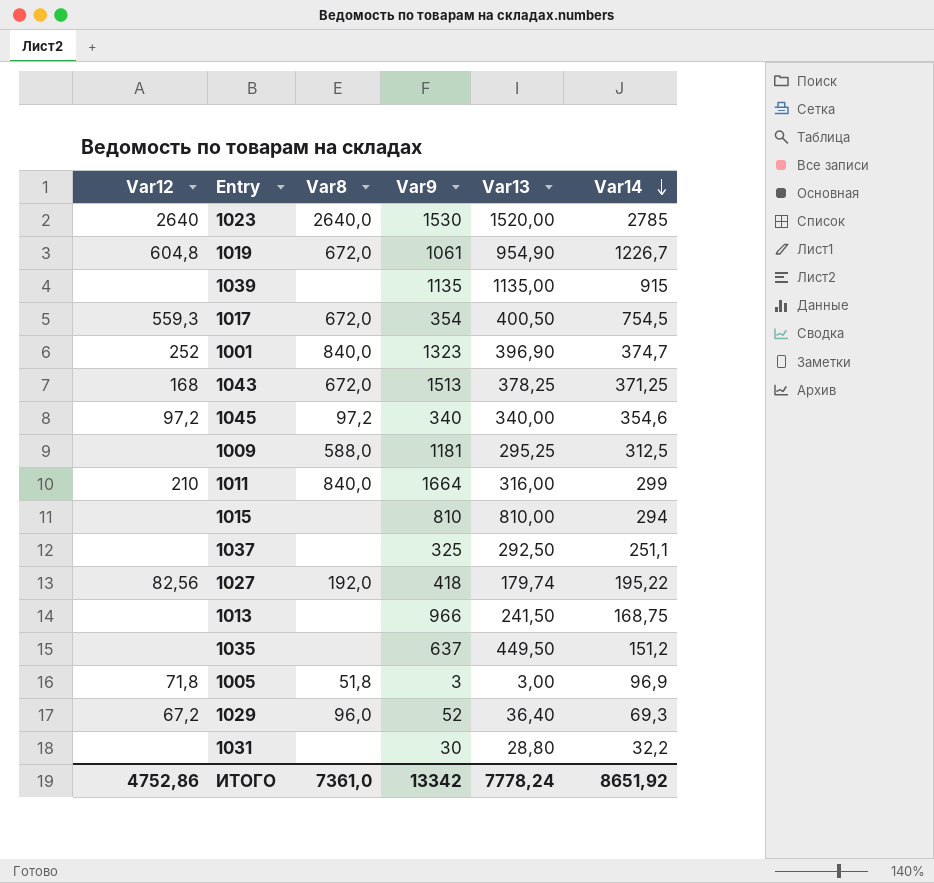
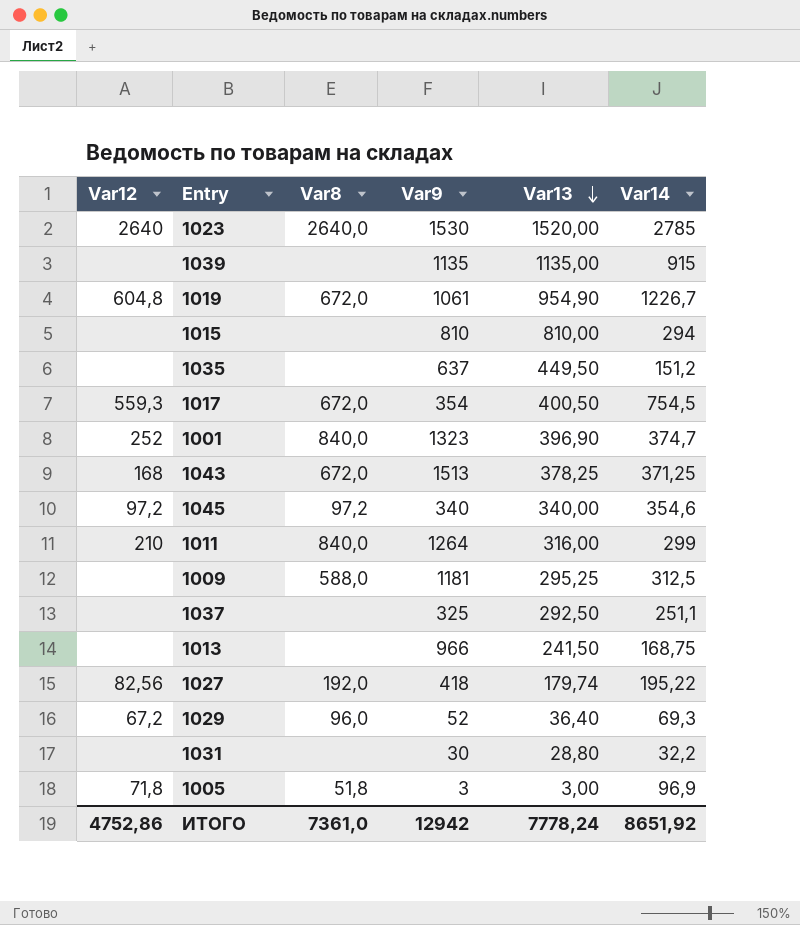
row order: Var14 descending -> Var13 descending
1011 | Var9: 1664 -> 1264
ИТОГО | Var9: 13342 -> 12942

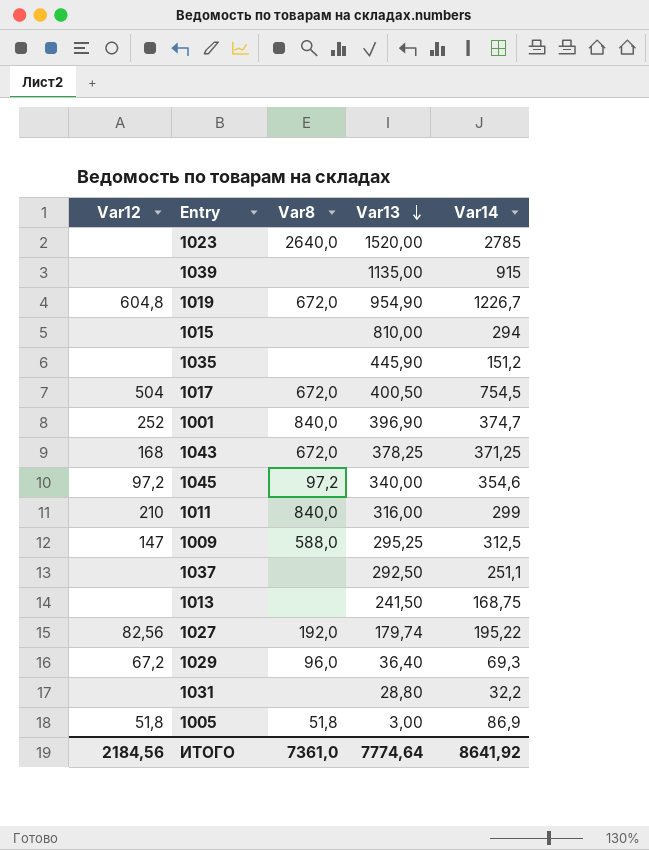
column Var9 | position: 4 -> none
1023 | Var12: 2640 -> none
1035 | Var13: 449,50 -> 445,90
1017 | Var12: 559,3 -> 504
1009 | Var12: none -> 147
1005 | Var12: 71,8 -> 51,8
1005 | Var14: 96,9 -> 86,9
ИТОГО | Var12: 4752,86 -> 2184,56
ИТОГО | Var13: 7778,24 -> 7774,64
ИТОГО | Var14: 8651,92 -> 8641,92

